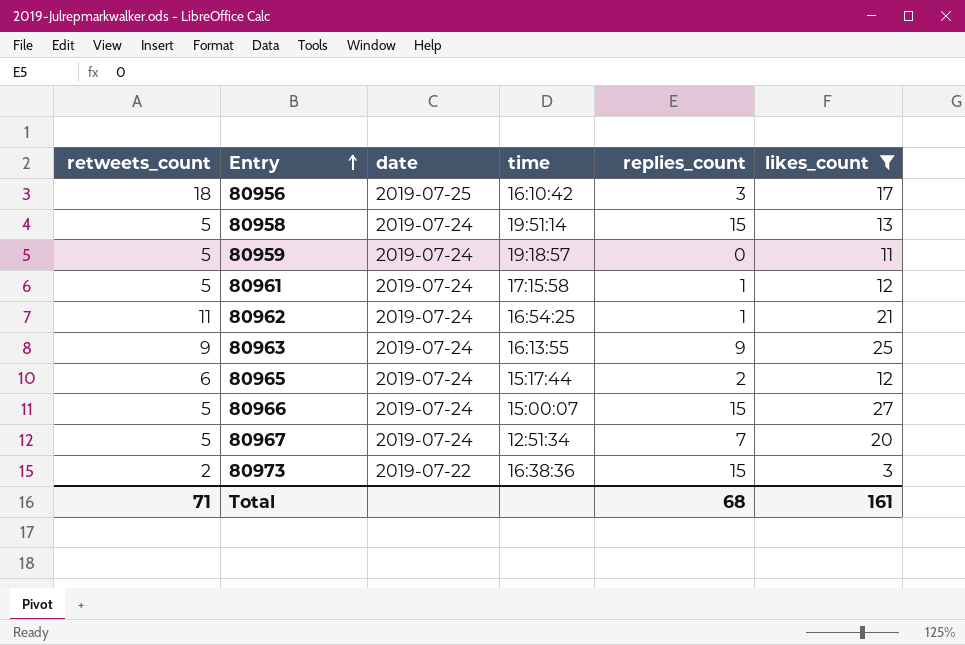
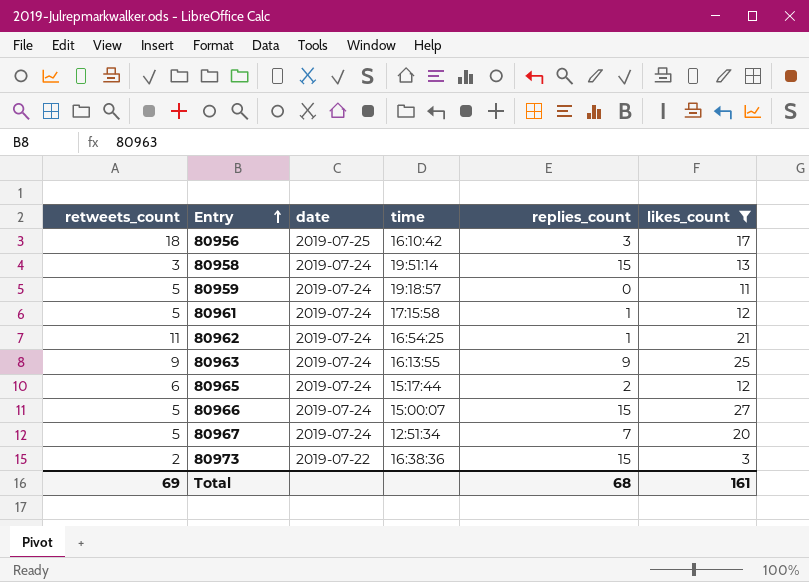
80958 | retweets_count: 5 -> 3
Total | retweets_count: 71 -> 69

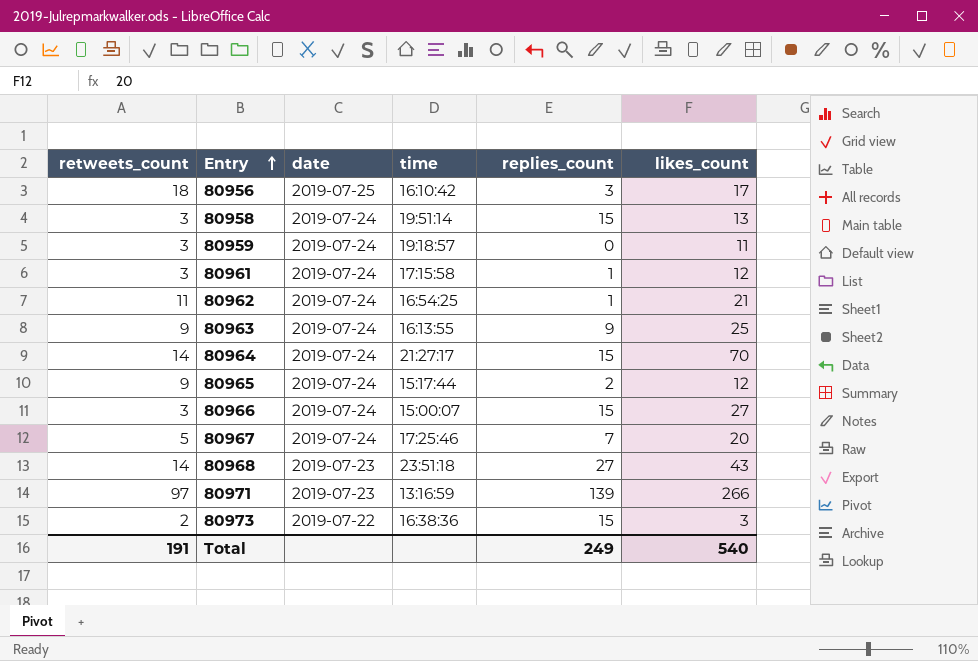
filter: likes_count <= 27 -> none
80959 | retweets_count: 5 -> 3
80961 | retweets_count: 5 -> 3
80965 | retweets_count: 6 -> 9
80966 | retweets_count: 5 -> 3
80967 | time: 12:51:34 -> 17:25:46
Total | retweets_count: 69 -> 191
Total | replies_count: 68 -> 249
Total | likes_count: 161 -> 540

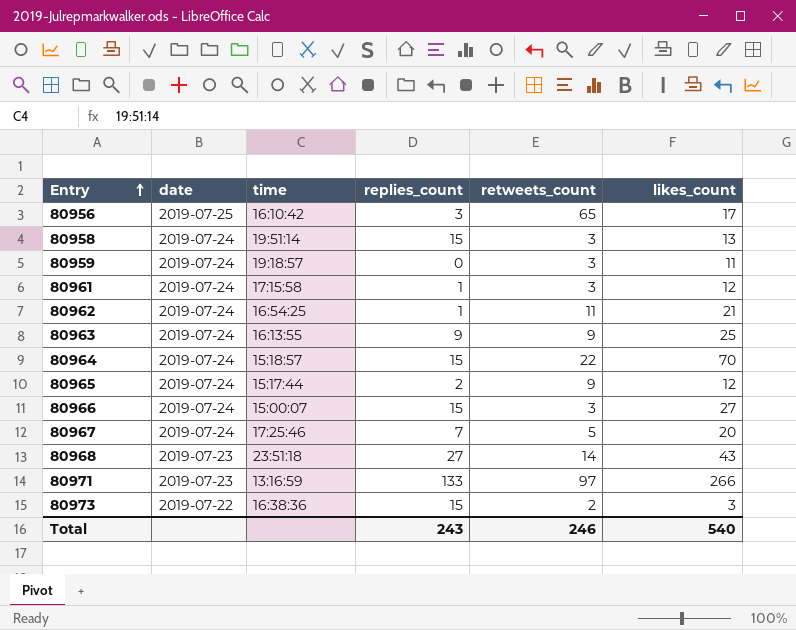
column retweets_count | position: 1 -> 5
80956 | retweets_count: 18 -> 65
80964 | time: 21:27:17 -> 15:18:57
80964 | retweets_count: 14 -> 22
80971 | replies_count: 139 -> 133
Total | replies_count: 249 -> 243
Total | retweets_count: 191 -> 246

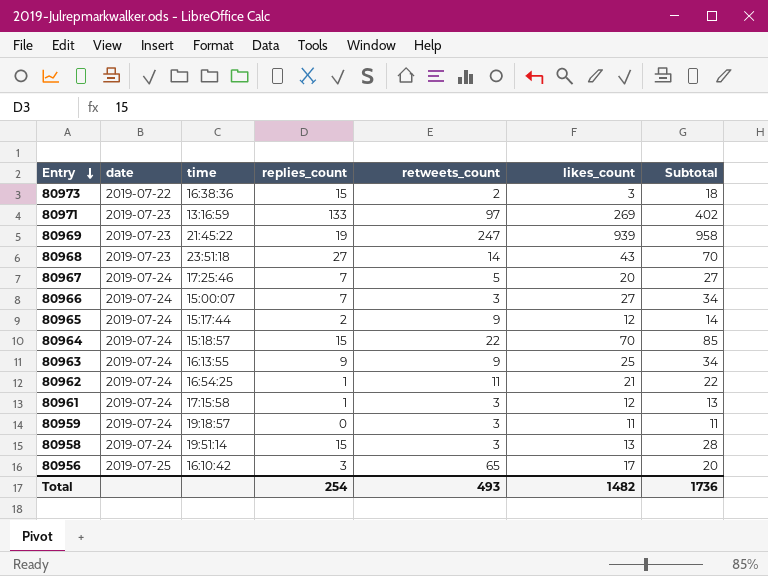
row order: Entry ascending -> Entry descending
column Subtotal | formula: none -> [replies_count] + [likes_count]
80971 | likes_count: 266 -> 269
row 80969: none -> 2019-07-23 | 21:45:22 | 19 | 247 | 939 | 958
80966 | replies_count: 15 -> 7
Total | replies_count: 243 -> 254
Total | retweets_count: 246 -> 493
Total | likes_count: 540 -> 1482

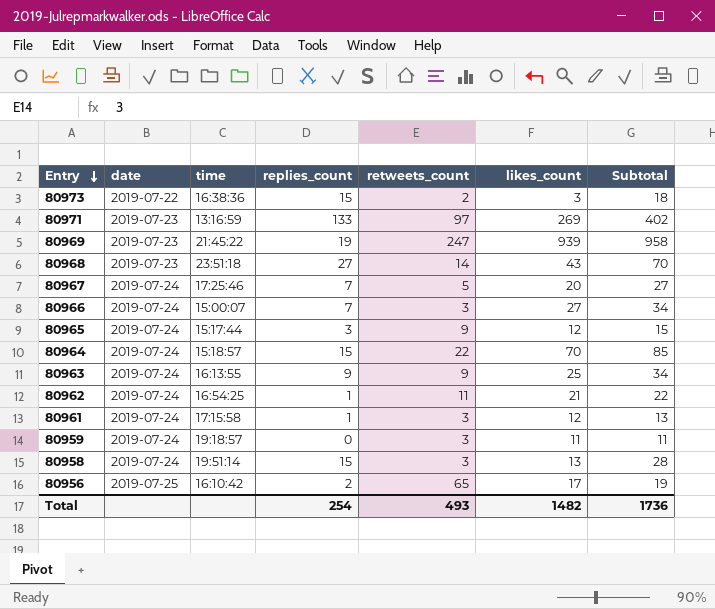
80965 | replies_count: 2 -> 3
80965 | Subtotal: 14 -> 15
80956 | replies_count: 3 -> 2
80956 | Subtotal: 20 -> 19

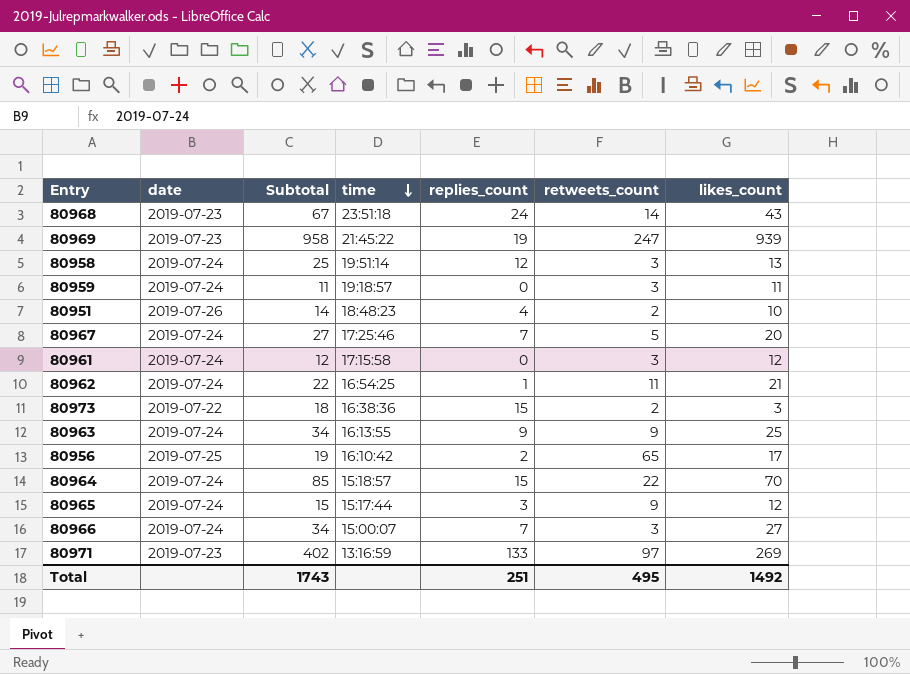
row order: Entry descending -> time descending
column Subtotal | position: 7 -> 3
80968 | Subtotal: 70 -> 67
80968 | replies_count: 27 -> 24
80958 | Subtotal: 28 -> 25
80958 | replies_count: 15 -> 12
row 80951: none -> 2019-07-26 | 14 | 18:48:23 | 4 | 2 | 10
80961 | Subtotal: 13 -> 12
80961 | replies_count: 1 -> 0
Total | Subtotal: 1736 -> 1743
Total | replies_count: 254 -> 251
Total | retweets_count: 493 -> 495
Total | likes_count: 1482 -> 1492

